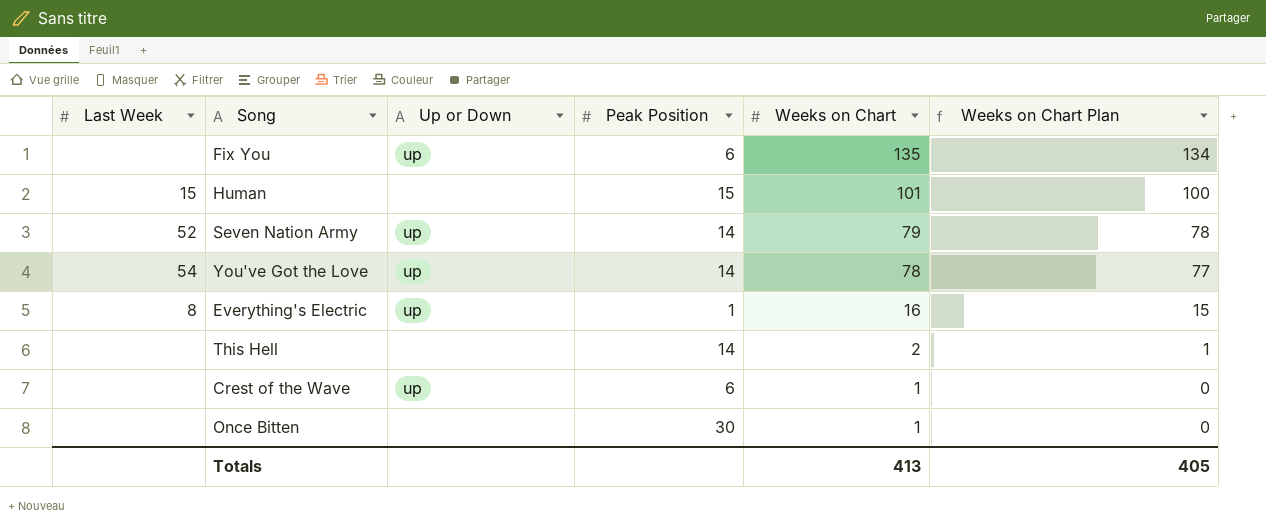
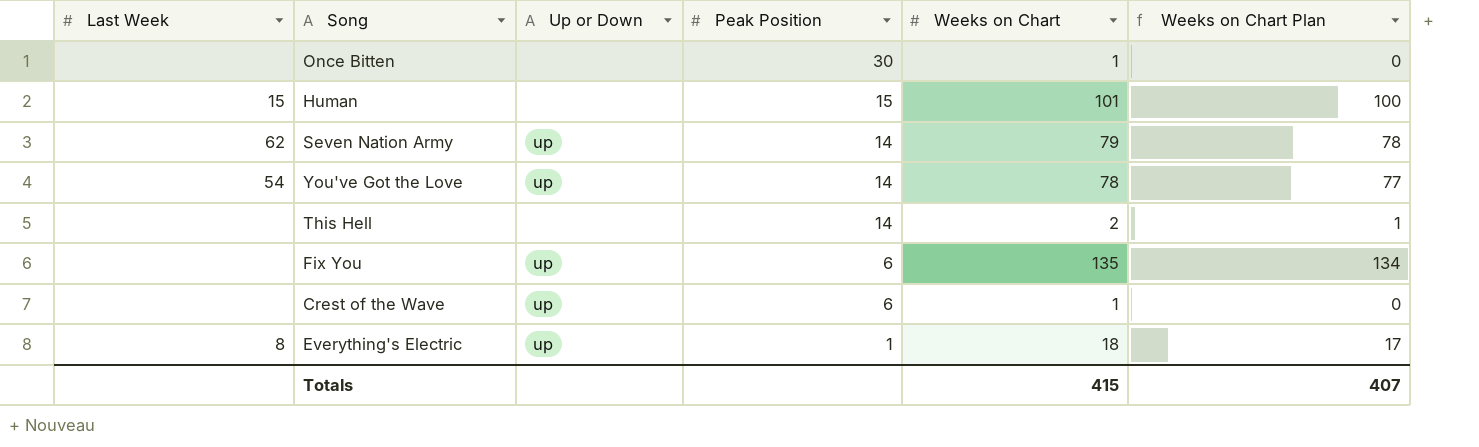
row order: Weeks on Chart descending -> Peak Position descending
Seven Nation Army | Last Week: 52 -> 62
Everything's Electric | Weeks on Chart: 16 -> 18
Everything's Electric | Weeks on Chart Plan: 15 -> 17
Totals | Weeks on Chart: 413 -> 415
Totals | Weeks on Chart Plan: 405 -> 407

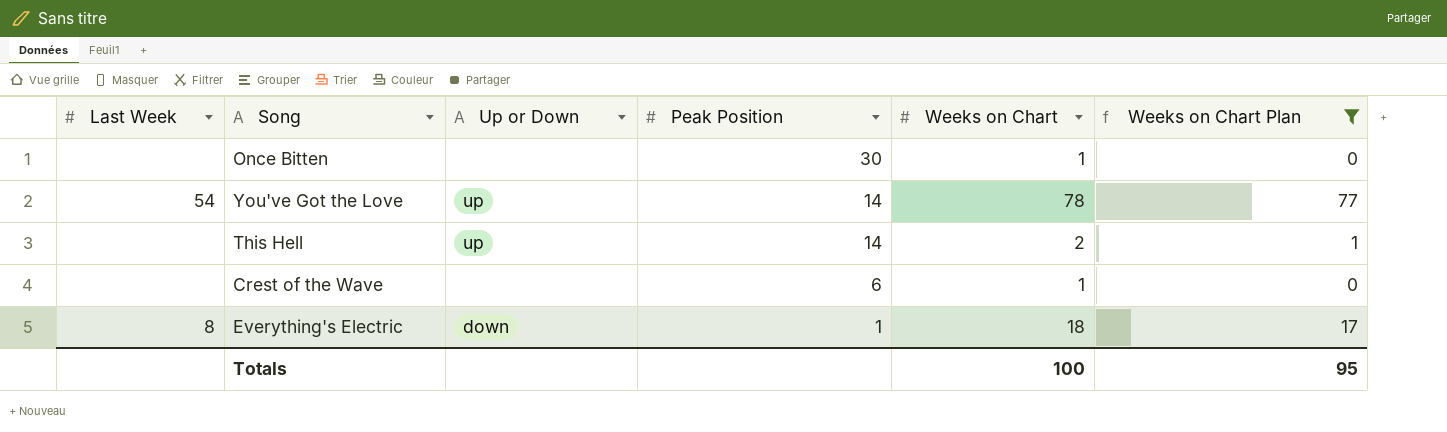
filter: none -> Weeks on Chart Plan <= 77
This Hell | Up or Down: none -> up
Crest of the Wave | Up or Down: up -> none
Everything's Electric | Up or Down: up -> down
Totals | Weeks on Chart: 415 -> 100
Totals | Weeks on Chart Plan: 407 -> 95

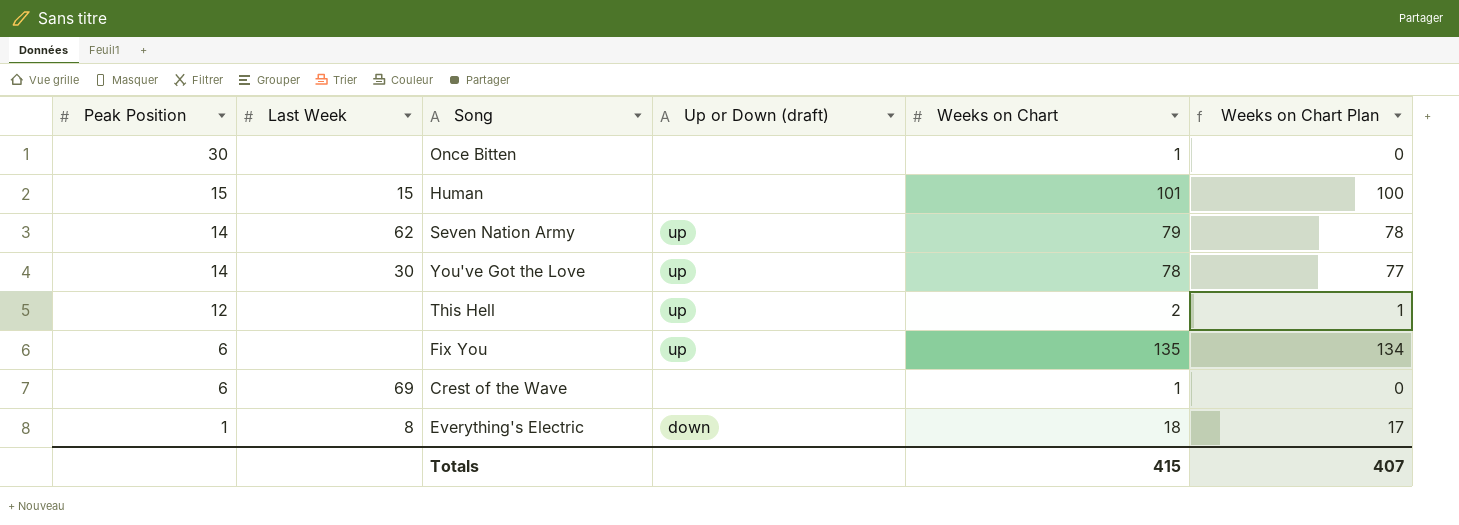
filter: Weeks on Chart Plan <= 77 -> none
column Peak Position | position: 4 -> 1
column name: Up or Down -> Up or Down (draft)
You've Got the Love | Last Week: 54 -> 30
This Hell | Peak Position: 14 -> 12
Crest of the Wave | Last Week: none -> 69
Totals | Weeks on Chart: 100 -> 415
Totals | Weeks on Chart Plan: 95 -> 407

